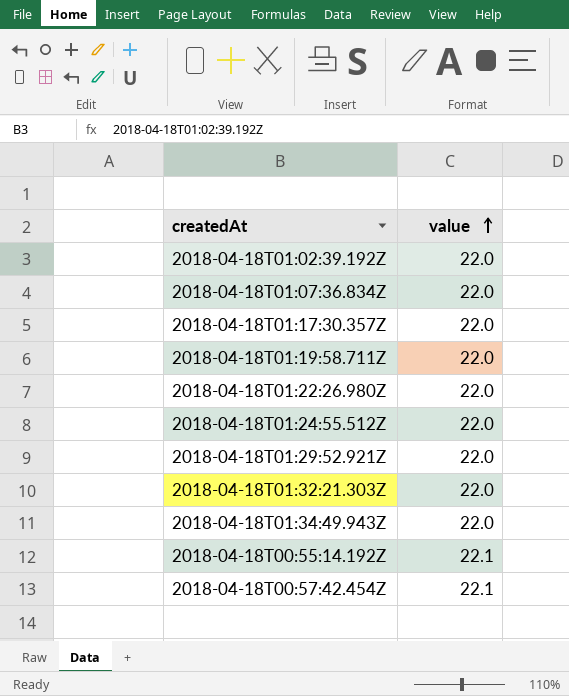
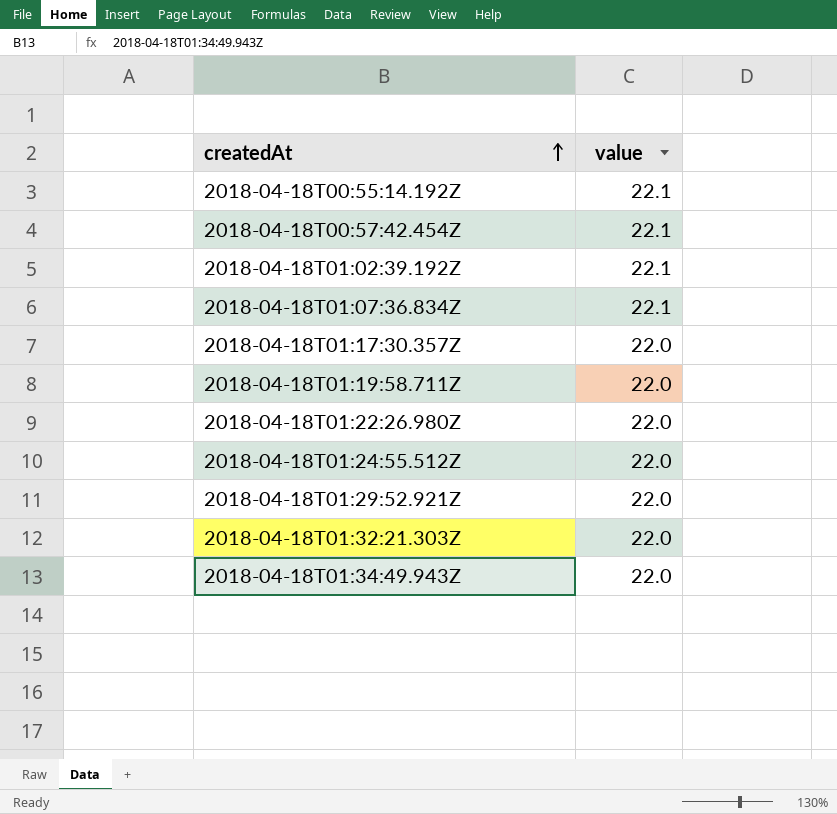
row order: value ascending -> createdAt ascending
2018-04-18T01:02:39.192Z | value: 22.0 -> 22.1
2018-04-18T01:07:36.834Z | value: 22.0 -> 22.1

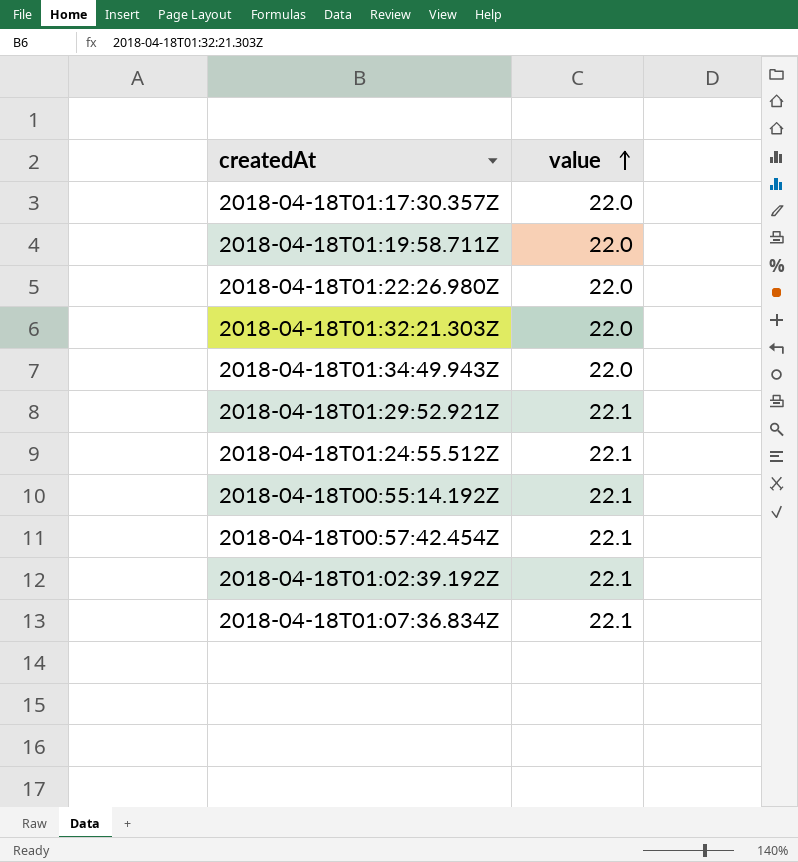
row order: createdAt ascending -> value ascending
2018-04-18T01:29:52.921Z | value: 22.0 -> 22.1
2018-04-18T01:24:55.512Z | value: 22.0 -> 22.1

